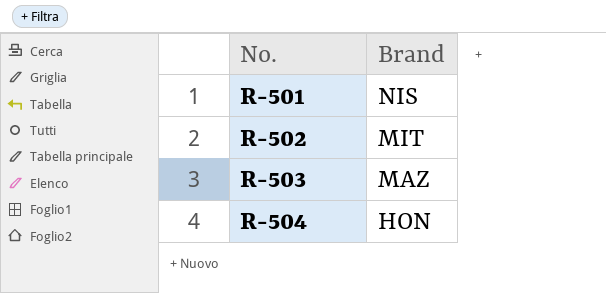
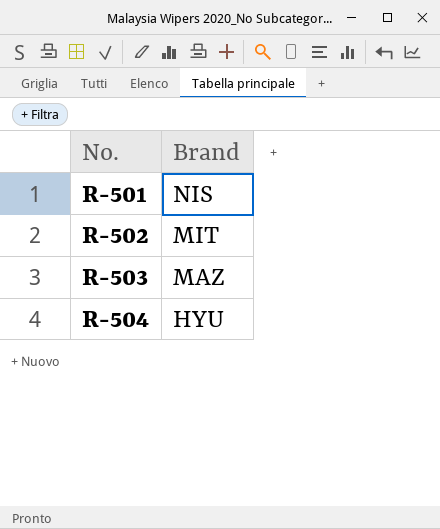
R-504 | Brand: HON -> HYU

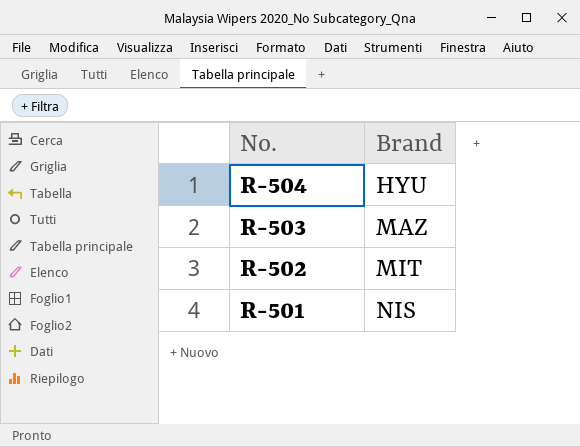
row order: No. ascending -> No. descending

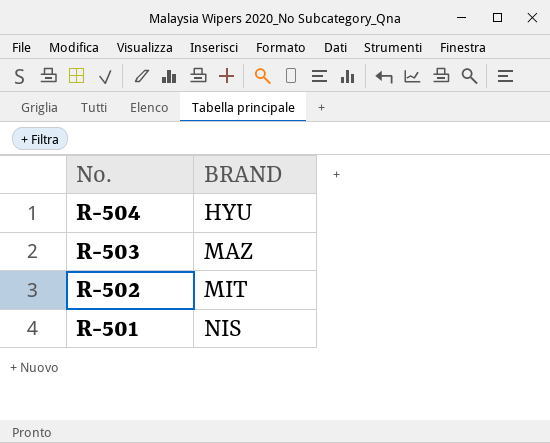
column name: Brand -> BRAND

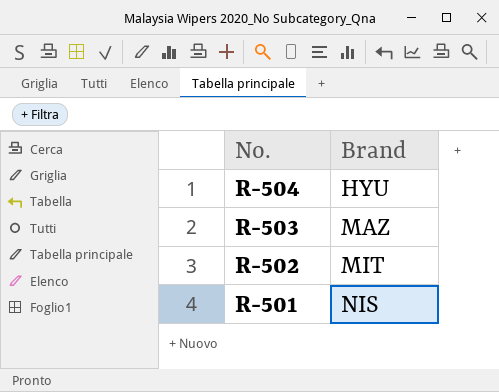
column name: BRAND -> Brand

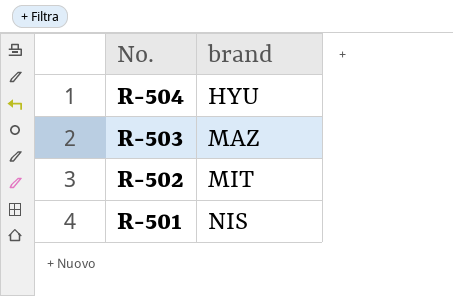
column name: Brand -> brand

